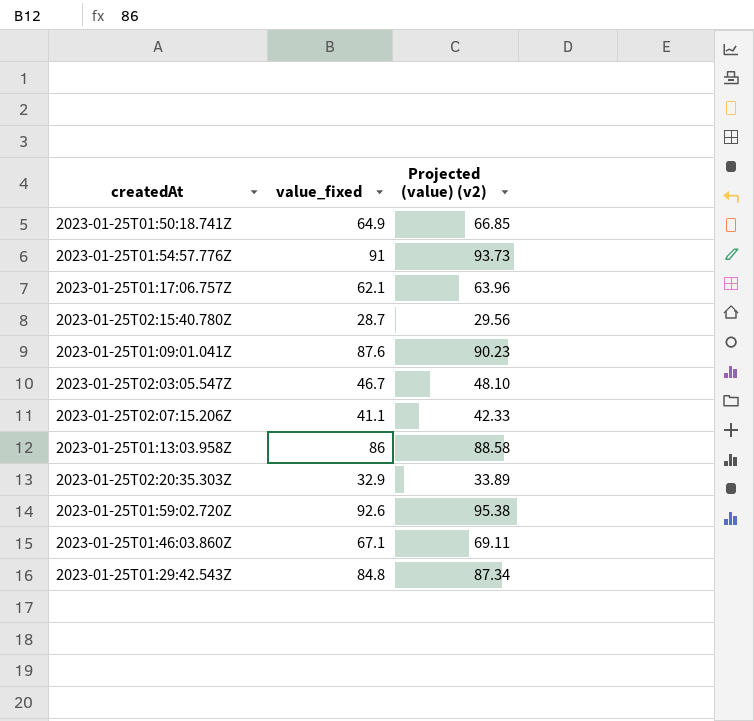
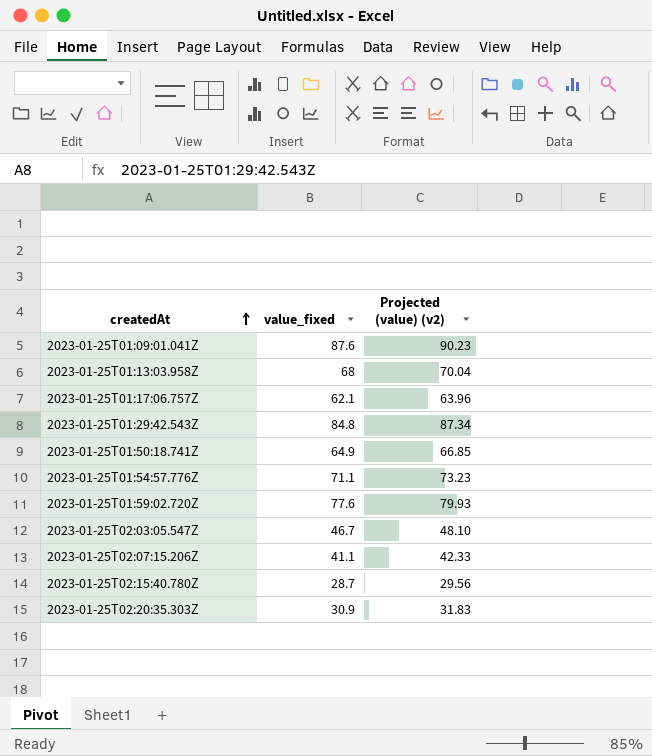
row order: none -> createdAt ascending
row 2023-01-25T01:46:03.860Z: 67.1 | 69.11 -> none
2023-01-25T01:13:03.958Z | value_fixed: 86 -> 68
2023-01-25T01:13:03.958Z | Projected (value) (v2): 88.58 -> 70.04
2023-01-25T01:54:57.776Z | value_fixed: 91 -> 71.1
2023-01-25T01:54:57.776Z | Projected (value) (v2): 93.73 -> 73.23
2023-01-25T01:59:02.720Z | value_fixed: 92.6 -> 77.6
2023-01-25T01:59:02.720Z | Projected (value) (v2): 95.38 -> 79.93
2023-01-25T02:20:35.303Z | value_fixed: 32.9 -> 30.9
2023-01-25T02:20:35.303Z | Projected (value) (v2): 33.89 -> 31.83

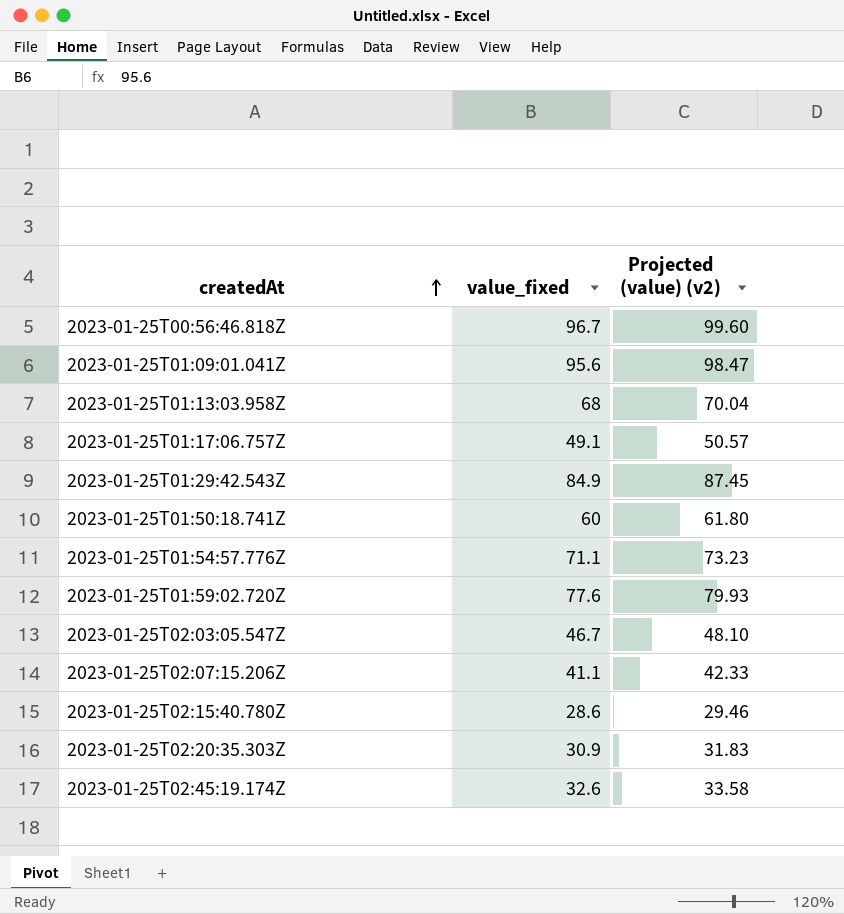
row 2023-01-25T00:56:46.818Z: none -> 96.7 | 99.60
2023-01-25T01:09:01.041Z | value_fixed: 87.6 -> 95.6
2023-01-25T01:09:01.041Z | Projected (value) (v2): 90.23 -> 98.47
2023-01-25T01:17:06.757Z | value_fixed: 62.1 -> 49.1
2023-01-25T01:17:06.757Z | Projected (value) (v2): 63.96 -> 50.57
2023-01-25T01:29:42.543Z | value_fixed: 84.8 -> 84.9
2023-01-25T01:29:42.543Z | Projected (value) (v2): 87.34 -> 87.45
2023-01-25T01:50:18.741Z | value_fixed: 64.9 -> 60
2023-01-25T01:50:18.741Z | Projected (value) (v2): 66.85 -> 61.80
2023-01-25T02:15:40.780Z | value_fixed: 28.7 -> 28.6
2023-01-25T02:15:40.780Z | Projected (value) (v2): 29.56 -> 29.46
row 2023-01-25T02:45:19.174Z: none -> 32.6 | 33.58

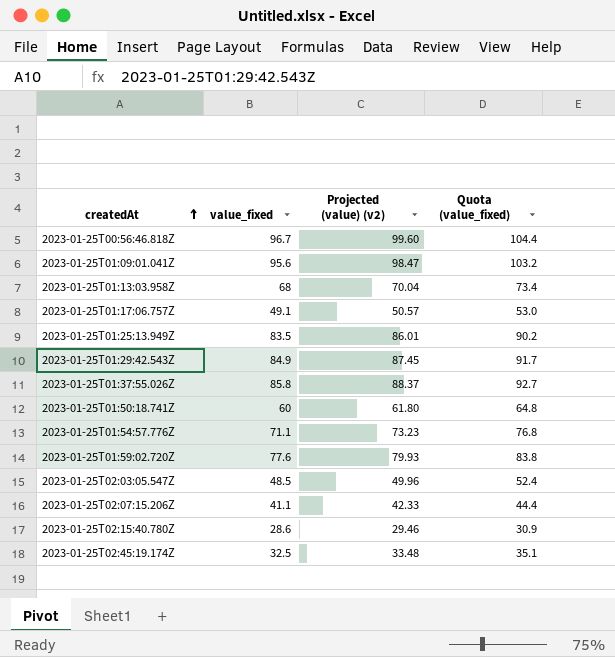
column Quota (value_fixed) | formula: none -> [value_fixed] * 1.08
row 2023-01-25T02:20:35.303Z: 30.9 | 31.83 -> none
row 2023-01-25T01:25:13.949Z: none -> 83.5 | 86.01 | 90.2
row 2023-01-25T01:37:55.026Z: none -> 85.8 | 88.37 | 92.7
2023-01-25T02:03:05.547Z | value_fixed: 46.7 -> 48.5
2023-01-25T02:03:05.547Z | Projected (value) (v2): 48.10 -> 49.96
2023-01-25T02:45:19.174Z | value_fixed: 32.6 -> 32.5
2023-01-25T02:45:19.174Z | Projected (value) (v2): 33.58 -> 33.48

